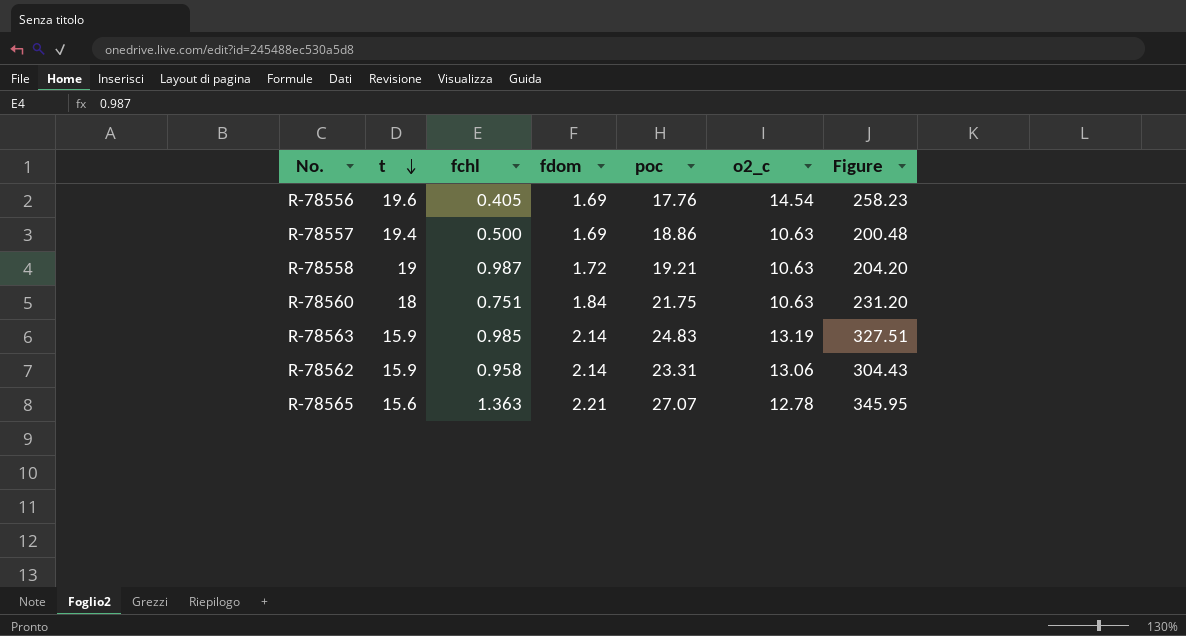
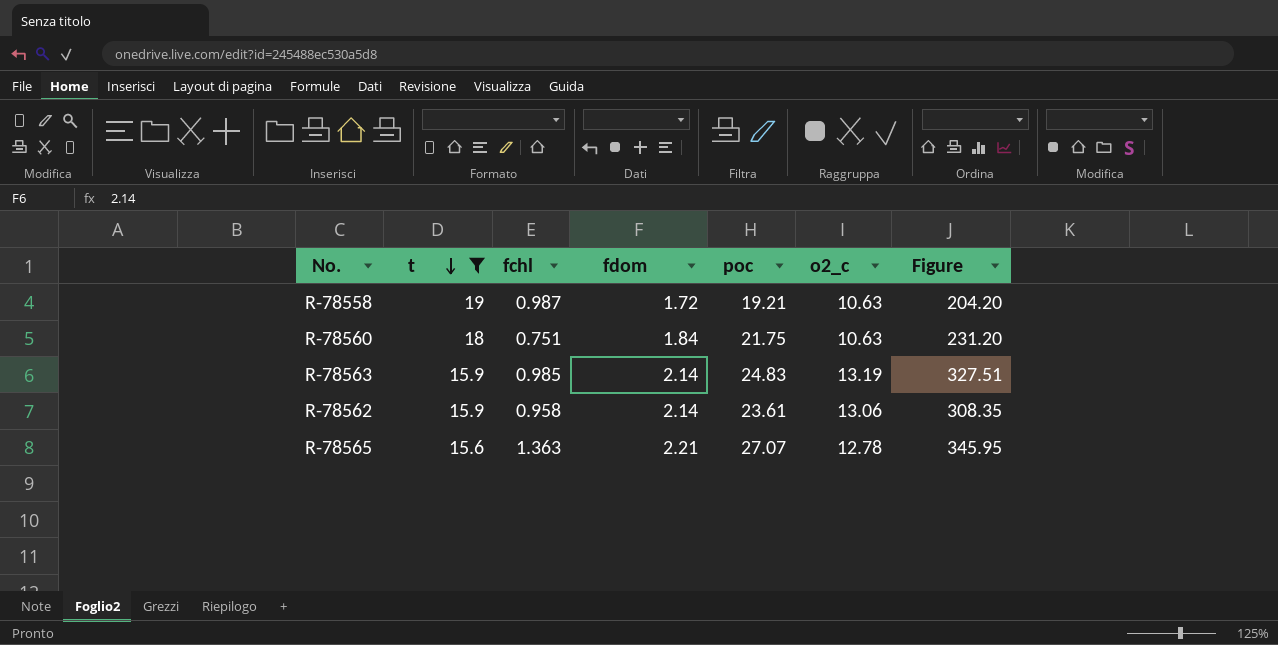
filter: none -> t <= 19
R-78562 | poc: 23.31 -> 23.61
R-78562 | Figure: 304.43 -> 308.35

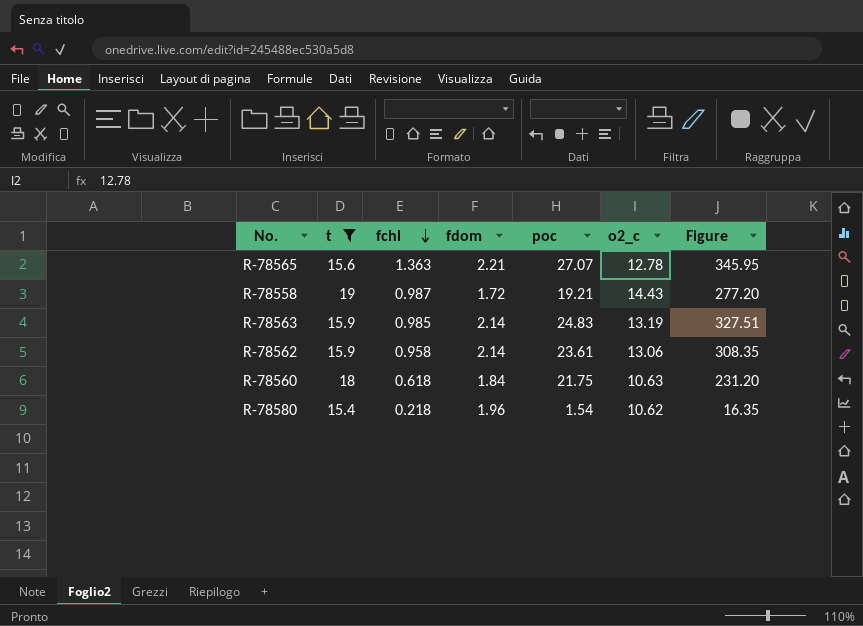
row order: t descending -> fchl descending
R-78558 | o2_c: 10.63 -> 14.43
R-78558 | Figure: 204.20 -> 277.20
R-78560 | fchl: 0.751 -> 0.618
row R-78580: none -> 15.4 | 0.218 | 1.96 | 1.54 | 10.62 | 16.35

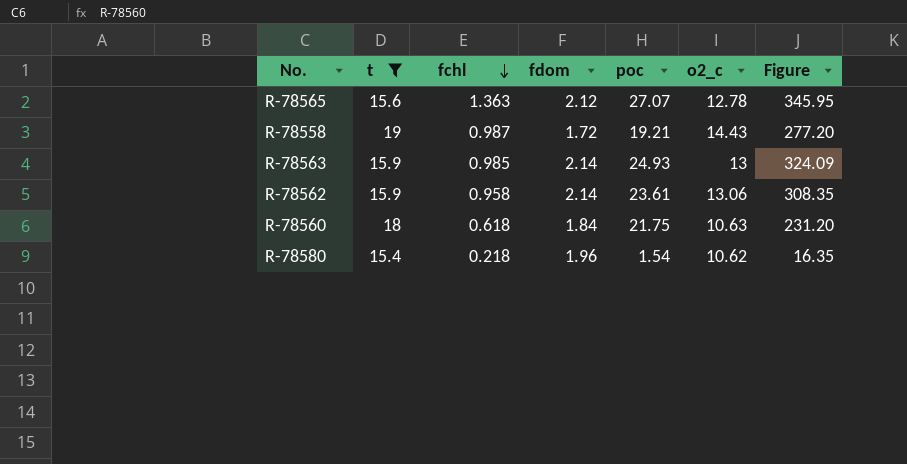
R-78565 | fdom: 2.21 -> 2.12
R-78563 | poc: 24.83 -> 24.93
R-78563 | o2_c: 13.19 -> 13
R-78563 | Figure: 327.51 -> 324.09

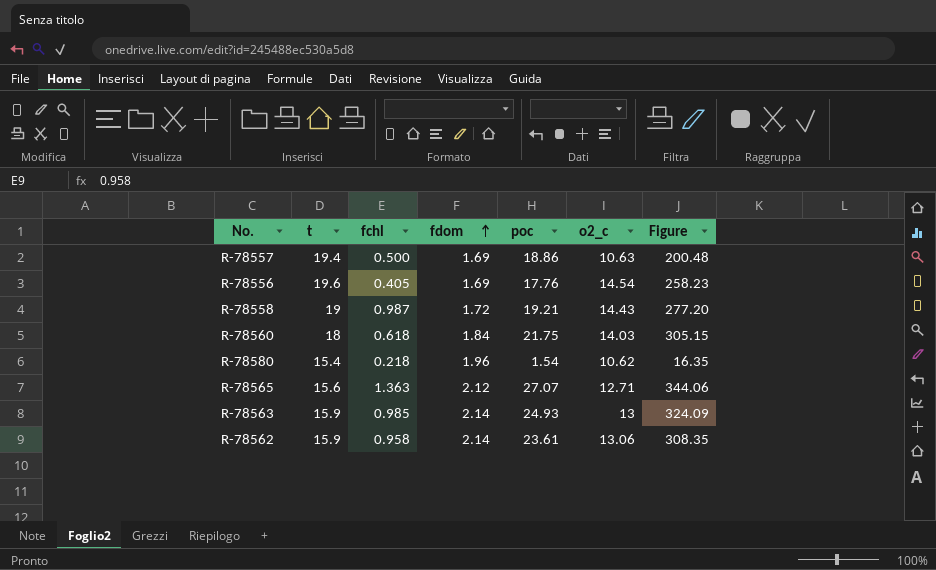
filter: t <= 19 -> none
row order: fchl descending -> fdom ascending
R-78560 | o2_c: 10.63 -> 14.03
R-78560 | Figure: 231.20 -> 305.15
R-78565 | o2_c: 12.78 -> 12.71
R-78565 | Figure: 345.95 -> 344.06

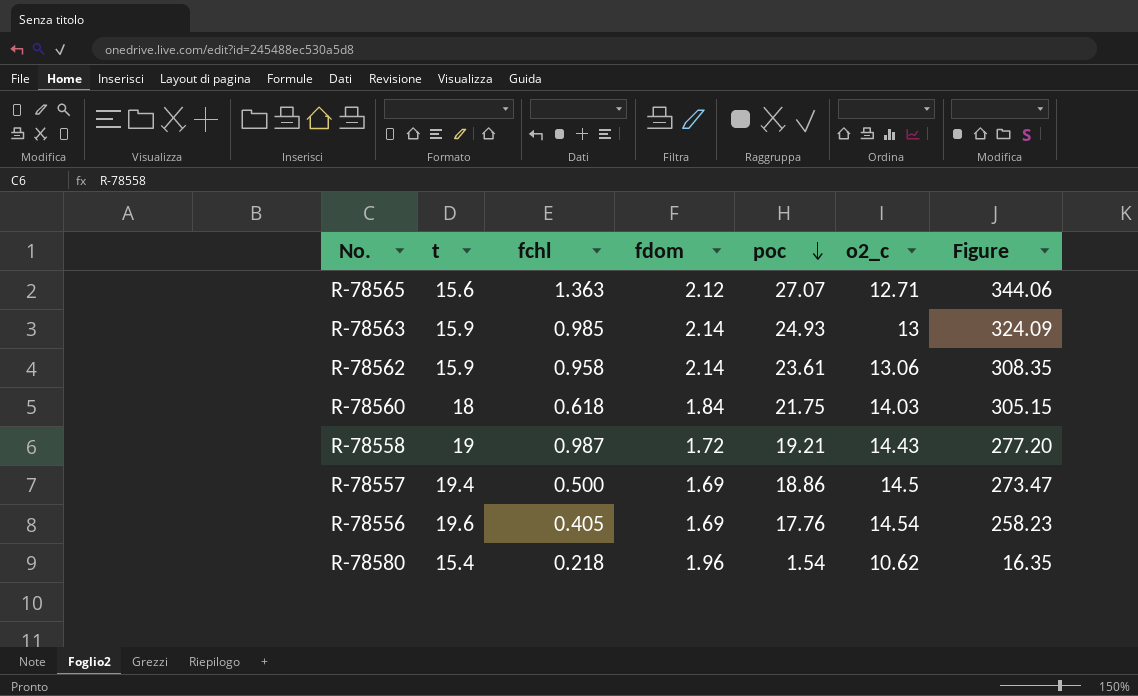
row order: fdom ascending -> poc descending
R-78557 | o2_c: 10.63 -> 14.5
R-78557 | Figure: 200.48 -> 273.47

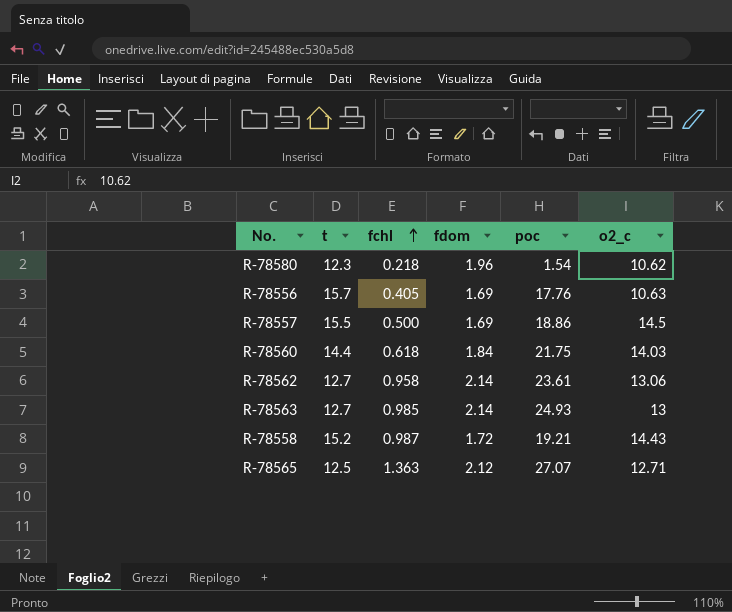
row order: poc descending -> fchl ascending
column Figure | formula: [poc] * [o2_c] -> none
R-78580 | t: 15.4 -> 12.3
R-78556 | t: 19.6 -> 15.7
R-78556 | o2_c: 14.54 -> 10.63
R-78557 | t: 19.4 -> 15.5
R-78560 | t: 18 -> 14.4
R-78562 | t: 15.9 -> 12.7
R-78563 | t: 15.9 -> 12.7
R-78558 | t: 19 -> 15.2
R-78565 | t: 15.6 -> 12.5

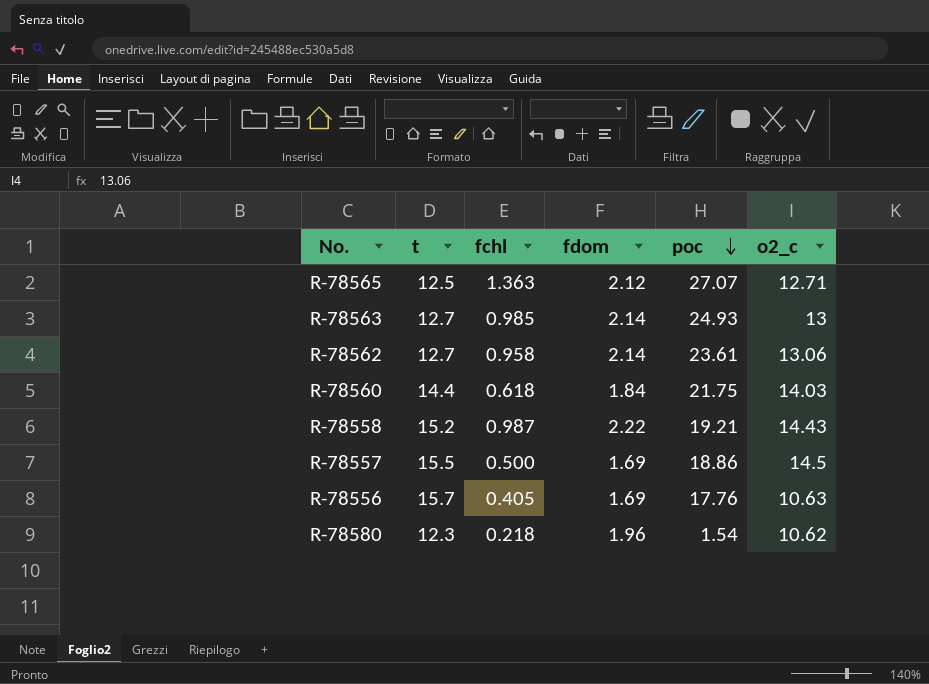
row order: fchl ascending -> poc descending
R-78558 | fdom: 1.72 -> 2.22

